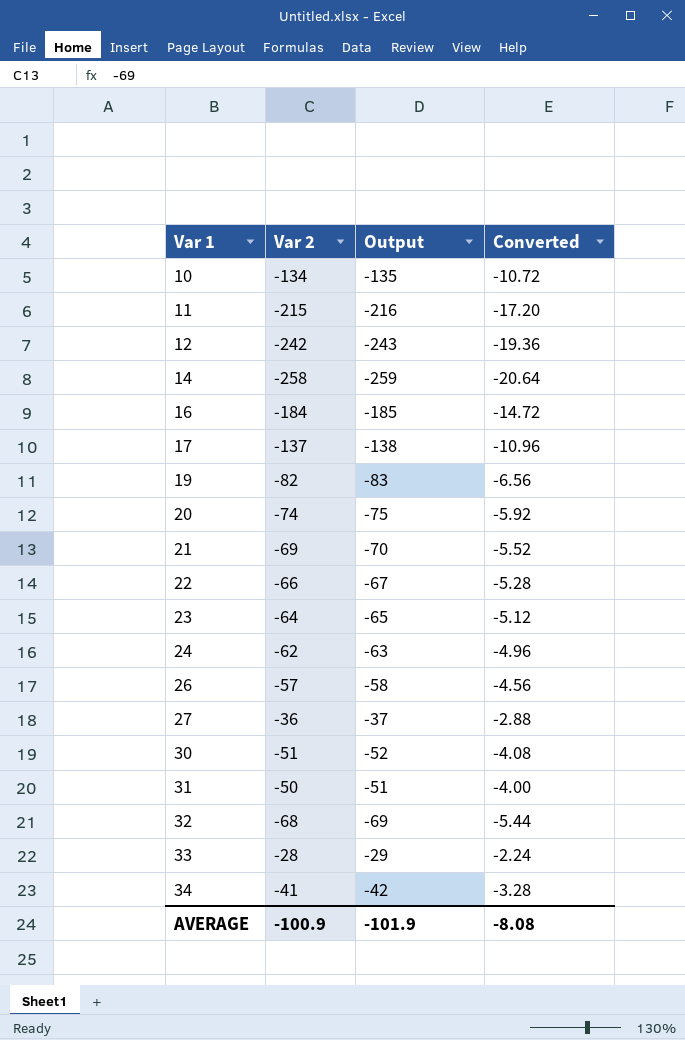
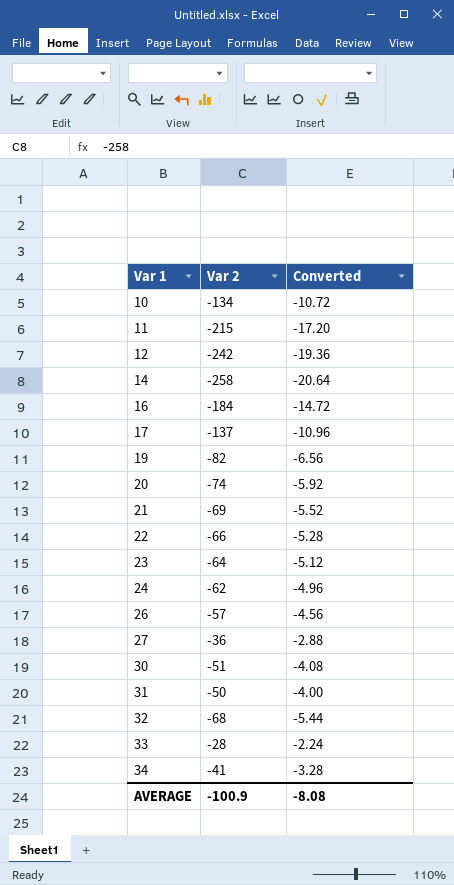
column Output | formula: [Var 2] - 1 -> none

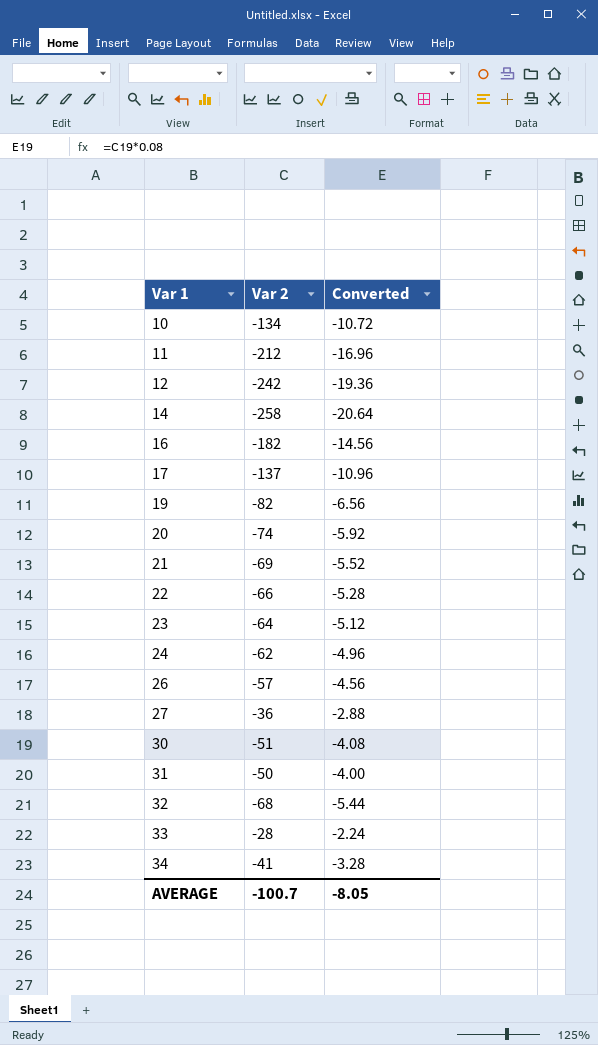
11 | Var 2: -215 -> -212
11 | Converted: -17.20 -> -16.96
16 | Var 2: -184 -> -182
16 | Converted: -14.72 -> -14.56
AVERAGE | Var 2: -100.9 -> -100.7
AVERAGE | Converted: -8.08 -> -8.05

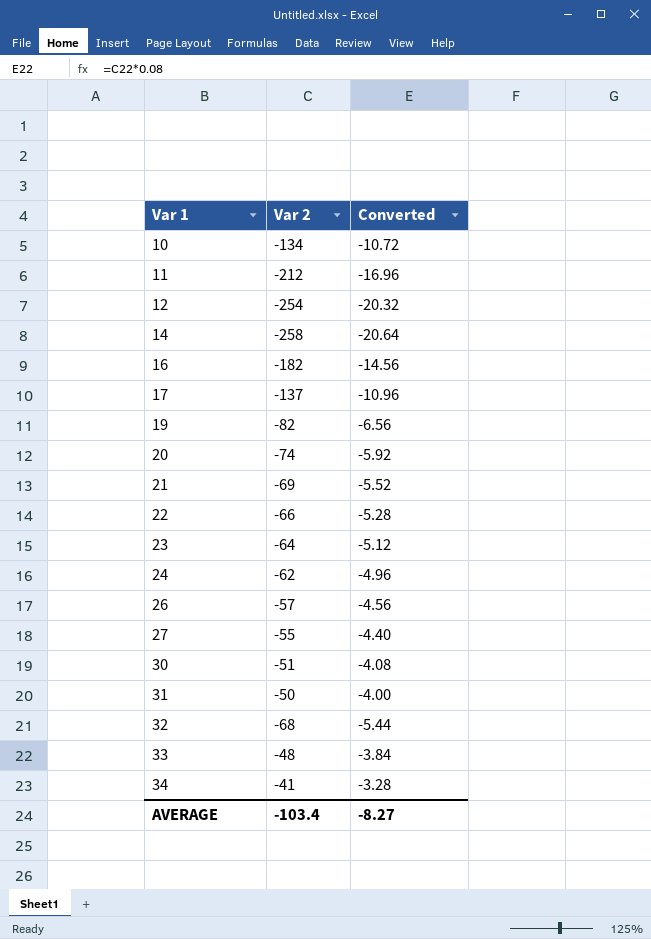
12 | Var 2: -242 -> -254
12 | Converted: -19.36 -> -20.32
27 | Var 2: -36 -> -55
27 | Converted: -2.88 -> -4.40
33 | Var 2: -28 -> -48
33 | Converted: -2.24 -> -3.84
AVERAGE | Var 2: -100.7 -> -103.4
AVERAGE | Converted: -8.05 -> -8.27

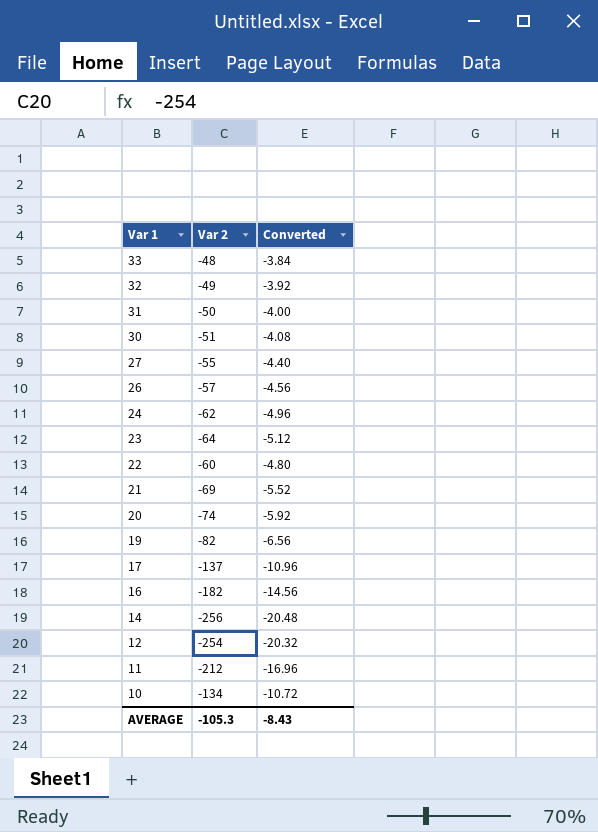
row order: Var 1 ascending -> Var 1 descending
row 34: -41 | -3.28 -> none
32 | Var 2: -68 -> -49
32 | Converted: -5.44 -> -3.92
22 | Var 2: -66 -> -60
22 | Converted: -5.28 -> -4.80
14 | Var 2: -258 -> -256
14 | Converted: -20.64 -> -20.48
AVERAGE | Var 2: -103.4 -> -105.3
AVERAGE | Converted: -8.27 -> -8.43

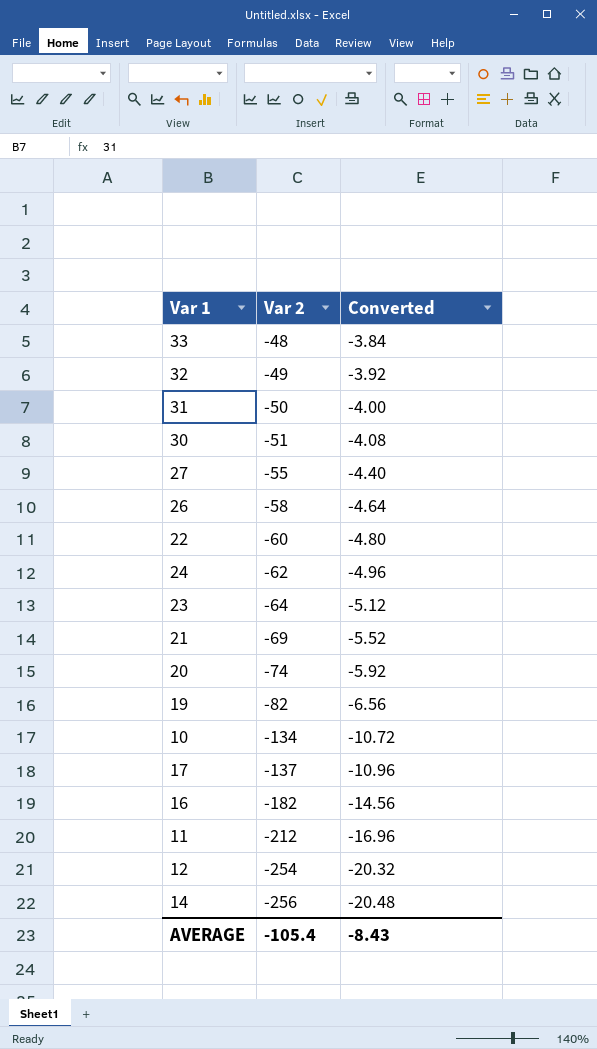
row order: Var 1 descending -> Var 2 descending
26 | Var 2: -57 -> -58
26 | Converted: -4.56 -> -4.64
AVERAGE | Var 2: -105.3 -> -105.4

